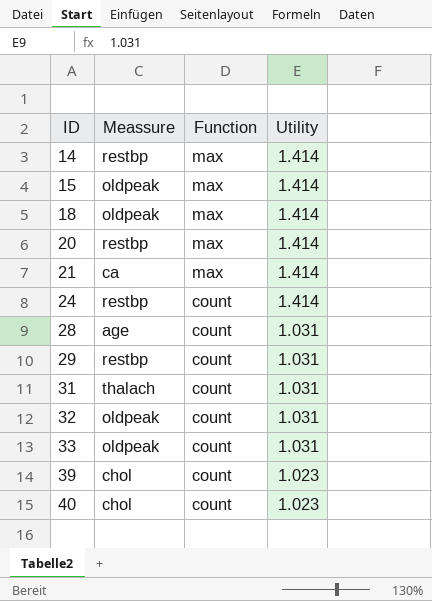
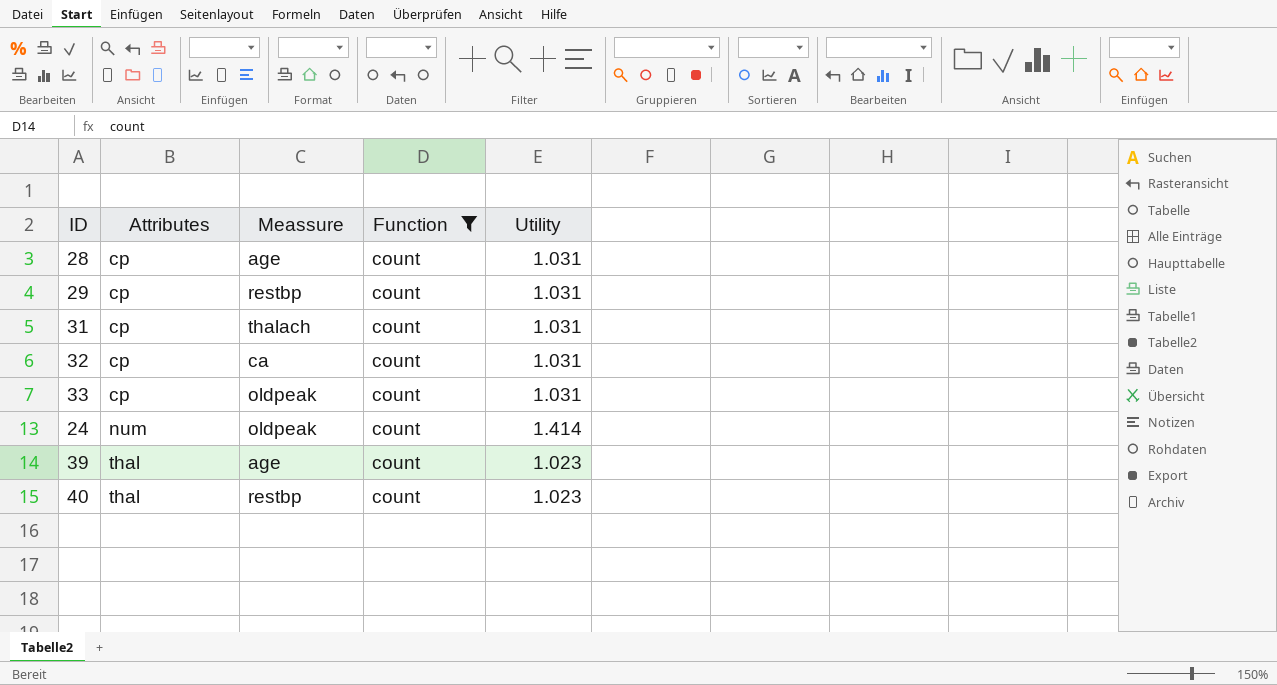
filter: none -> Function = count
row order: ID ascending -> Attributes ascending
column Attributes | position: none -> 2
32 | Meassure: oldpeak -> ca
24 | Meassure: restbp -> oldpeak
39 | Meassure: chol -> age
40 | Meassure: chol -> restbp

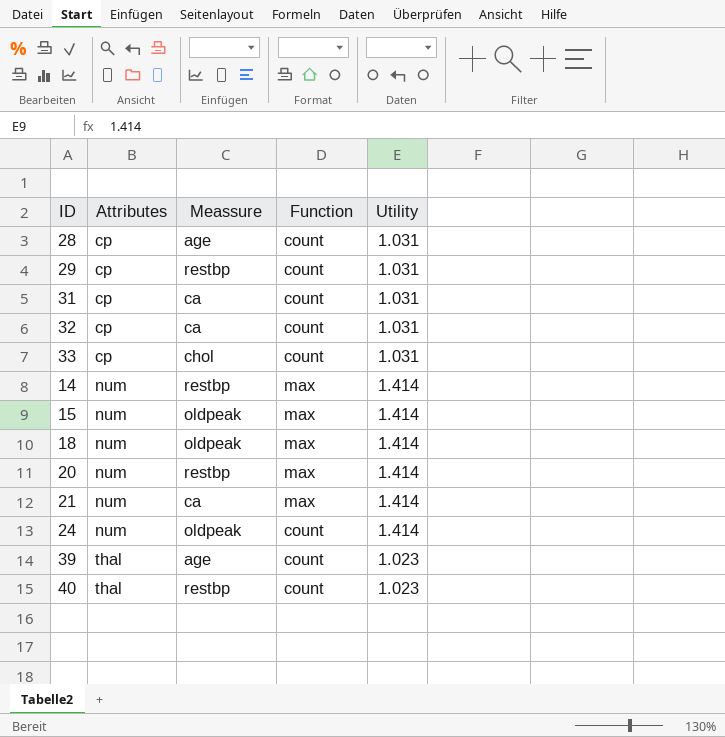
filter: Function = count -> none
31 | Meassure: thalach -> ca
33 | Meassure: oldpeak -> chol

